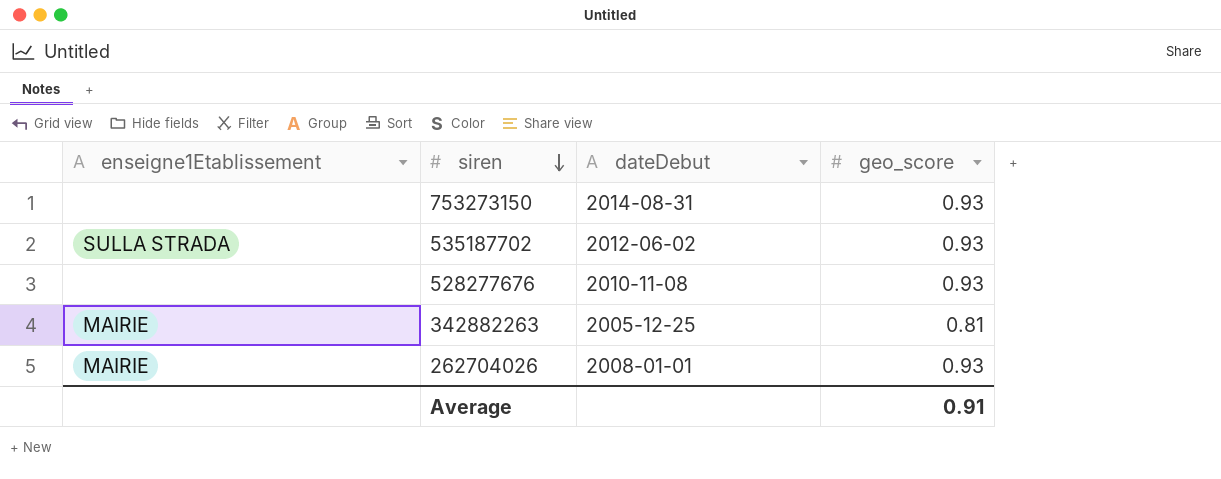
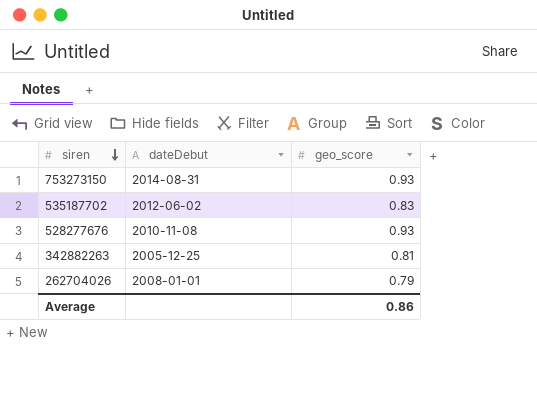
column enseigne1Etablissement | position: 1 -> none
535187702 | geo_score: 0.93 -> 0.83
262704026 | geo_score: 0.93 -> 0.79
Average | geo_score: 0.91 -> 0.86

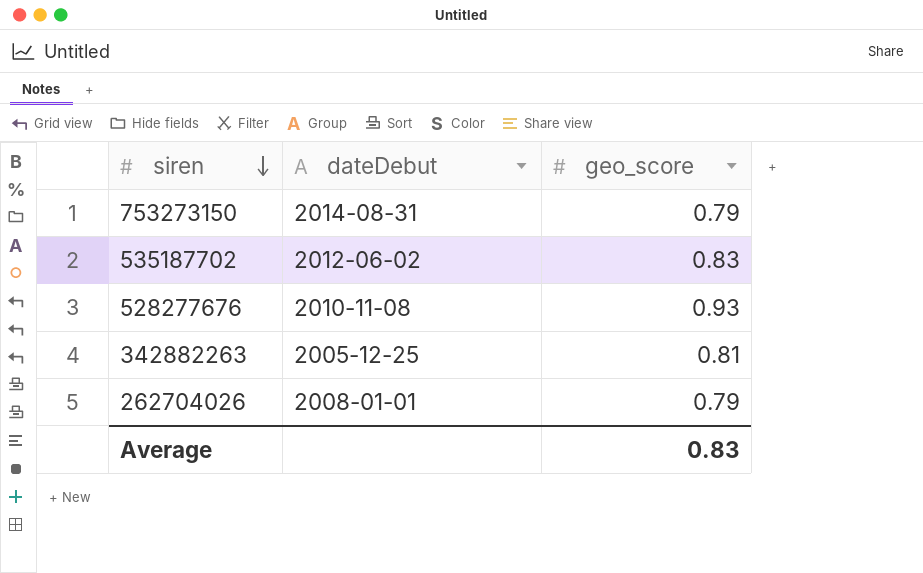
753273150 | geo_score: 0.93 -> 0.79
Average | geo_score: 0.86 -> 0.83

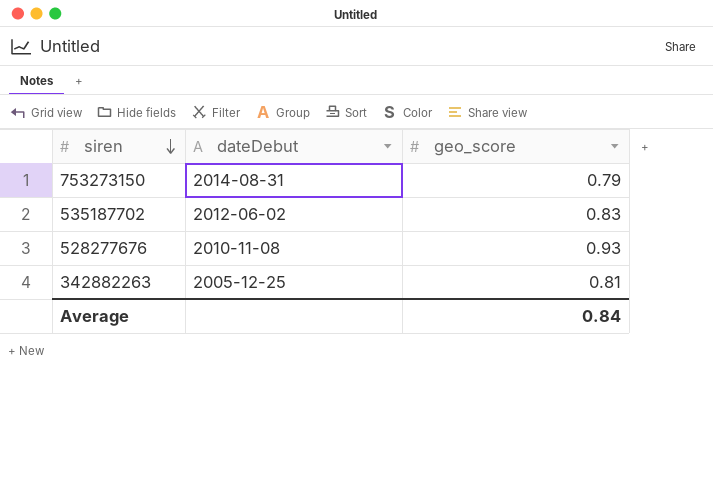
row 262704026: 2008-01-01 | 0.79 -> none
Average | geo_score: 0.83 -> 0.84

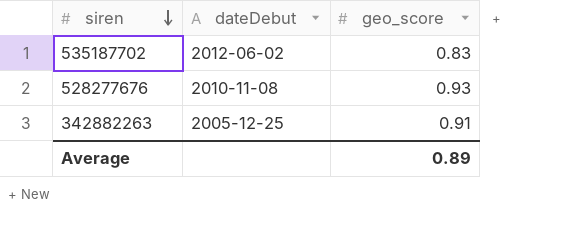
row 753273150: 2014-08-31 | 0.79 -> none
342882263 | geo_score: 0.81 -> 0.91
Average | geo_score: 0.84 -> 0.89

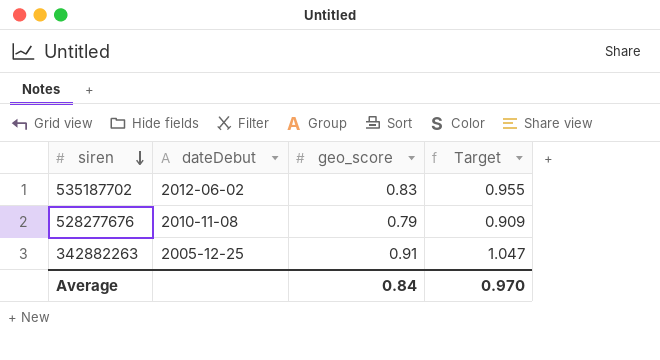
column Target | formula: none -> [geo_score] * 1.15
528277676 | geo_score: 0.93 -> 0.79
Average | geo_score: 0.89 -> 0.84

